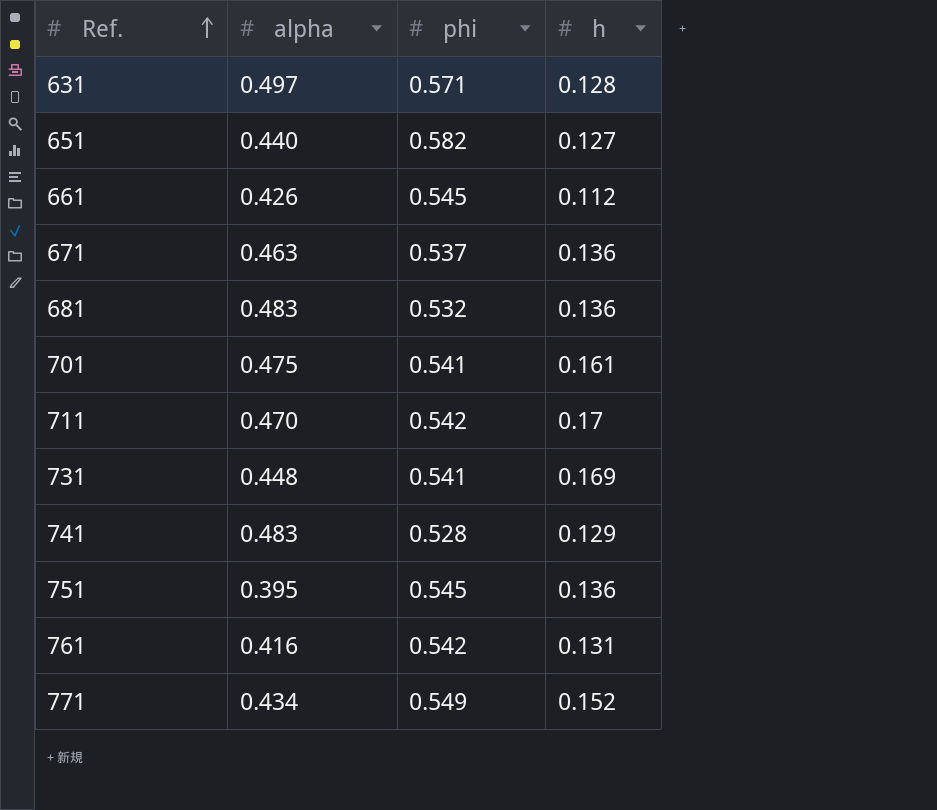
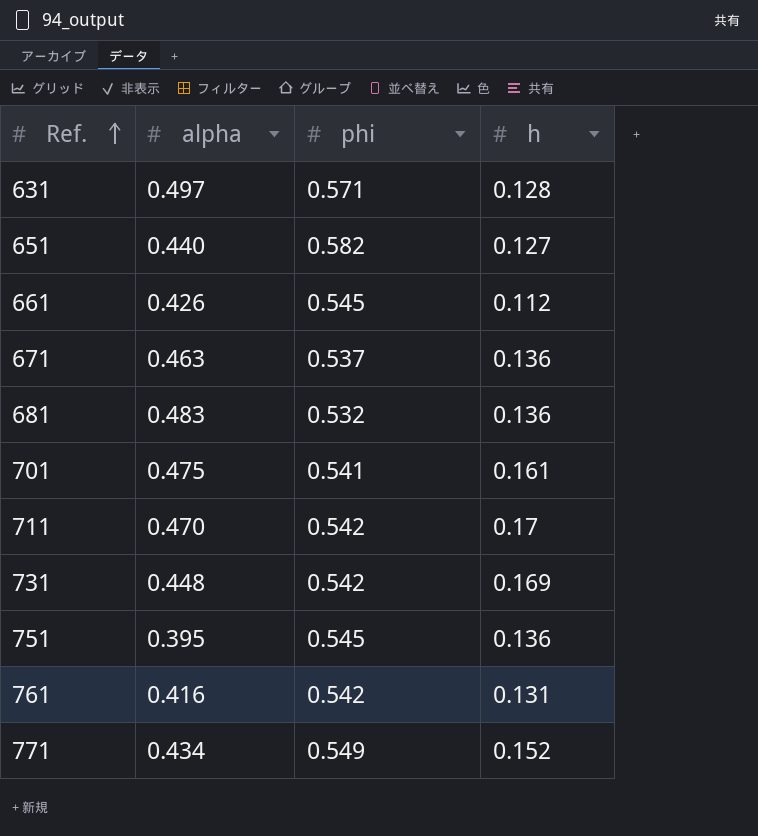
row 741: 0.483 | 0.528 | 0.129 -> none
731 | phi: 0.541 -> 0.542

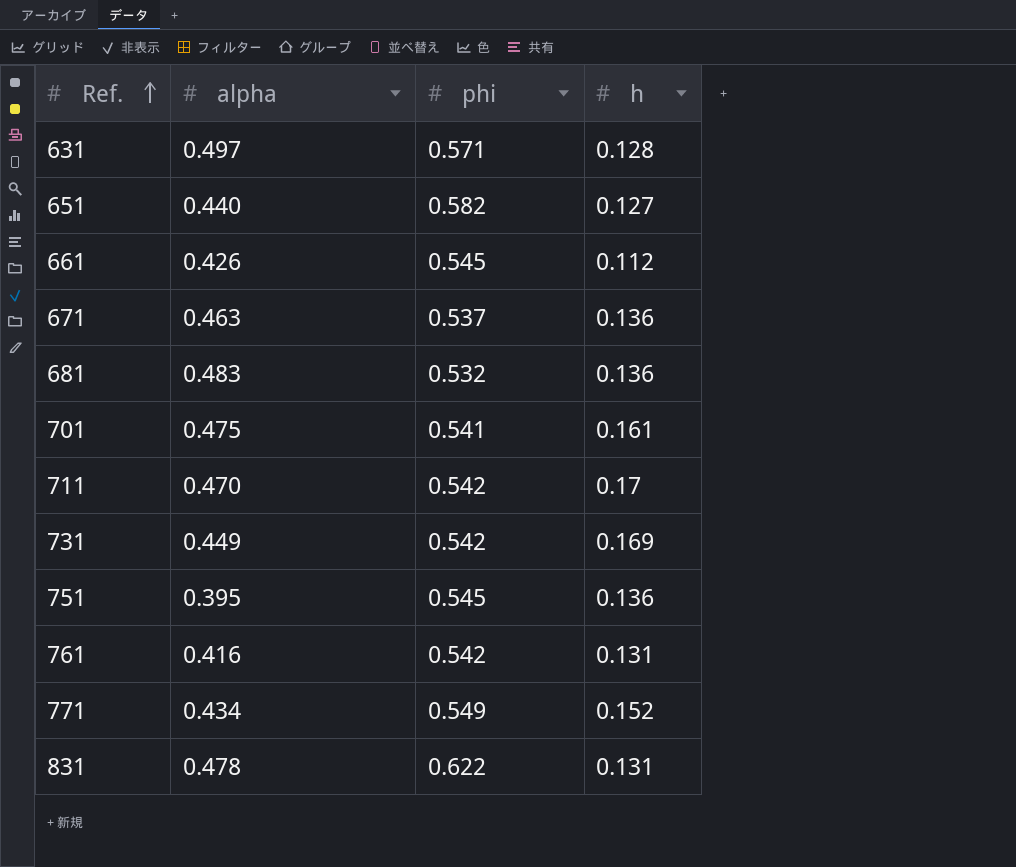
731 | alpha: 0.448 -> 0.449
row 831: none -> 0.478 | 0.622 | 0.131

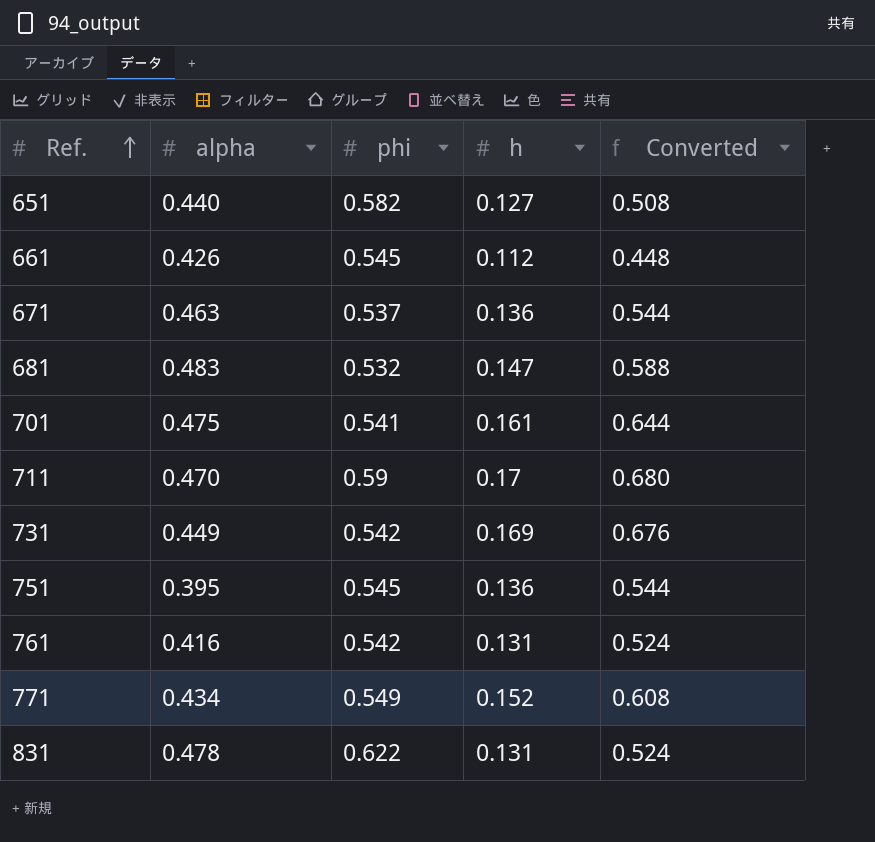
column Converted | formula: none -> [h] * 4
row 631: 0.497 | 0.571 | 0.128 -> none
681 | h: 0.136 -> 0.147
711 | phi: 0.542 -> 0.59

